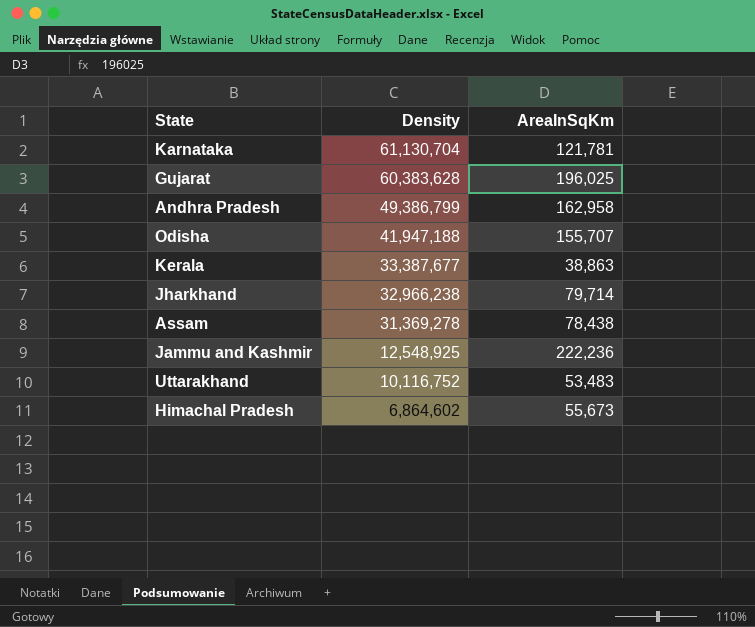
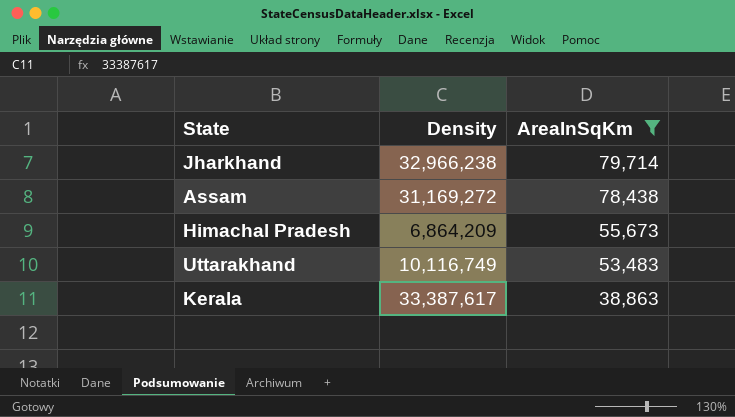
filter: none -> AreaInSqKm <= 79,714
row order: Density descending -> AreaInSqKm descending
Assam | Density: 31,369,278 -> 31,169,272
Himachal Pradesh | Density: 6,864,602 -> 6,864,209
Uttarakhand | Density: 10,116,752 -> 10,116,749
Kerala | Density: 33,387,677 -> 33,387,617

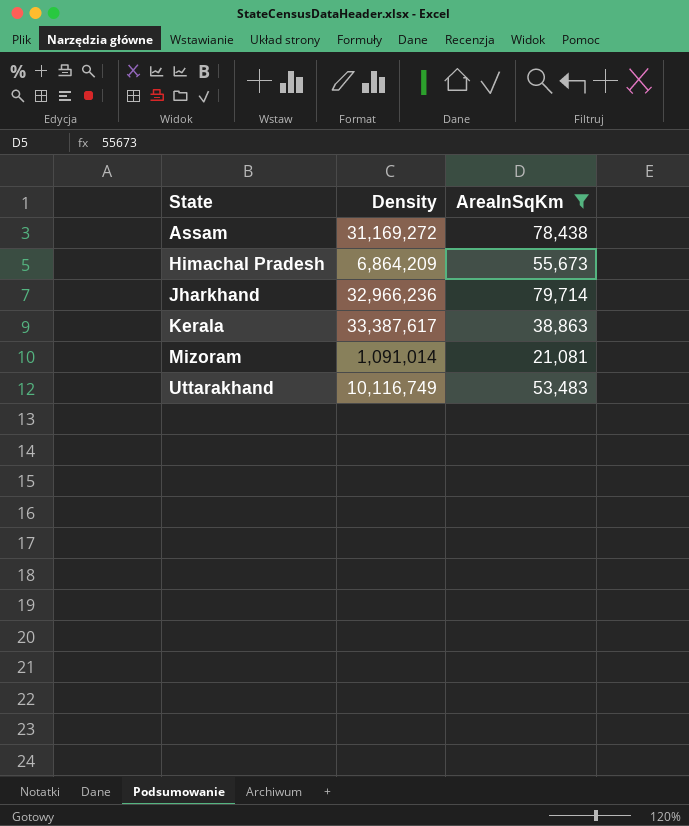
row order: AreaInSqKm descending -> State ascending
Jharkhand | Density: 32,966,238 -> 32,966,236
row Mizoram: none -> 1,091,014 | 21,081

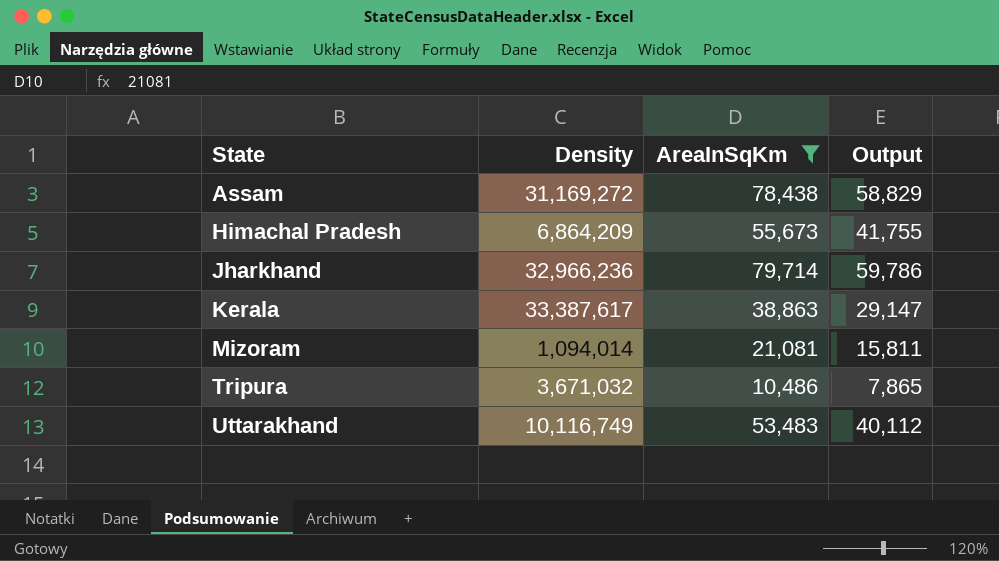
column Output | formula: none -> [AreaInSqKm] * 0.75
Mizoram | Density: 1,091,014 -> 1,094,014
row Tripura: none -> 3,671,032 | 10,486 | 7,865

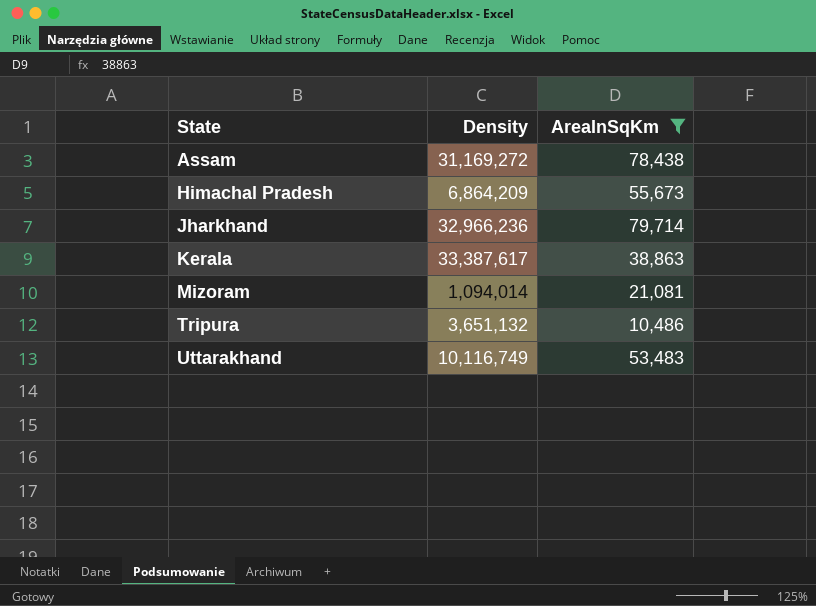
column Output | formula: [AreaInSqKm] * 0.75 -> none
Tripura | Density: 3,671,032 -> 3,651,132

